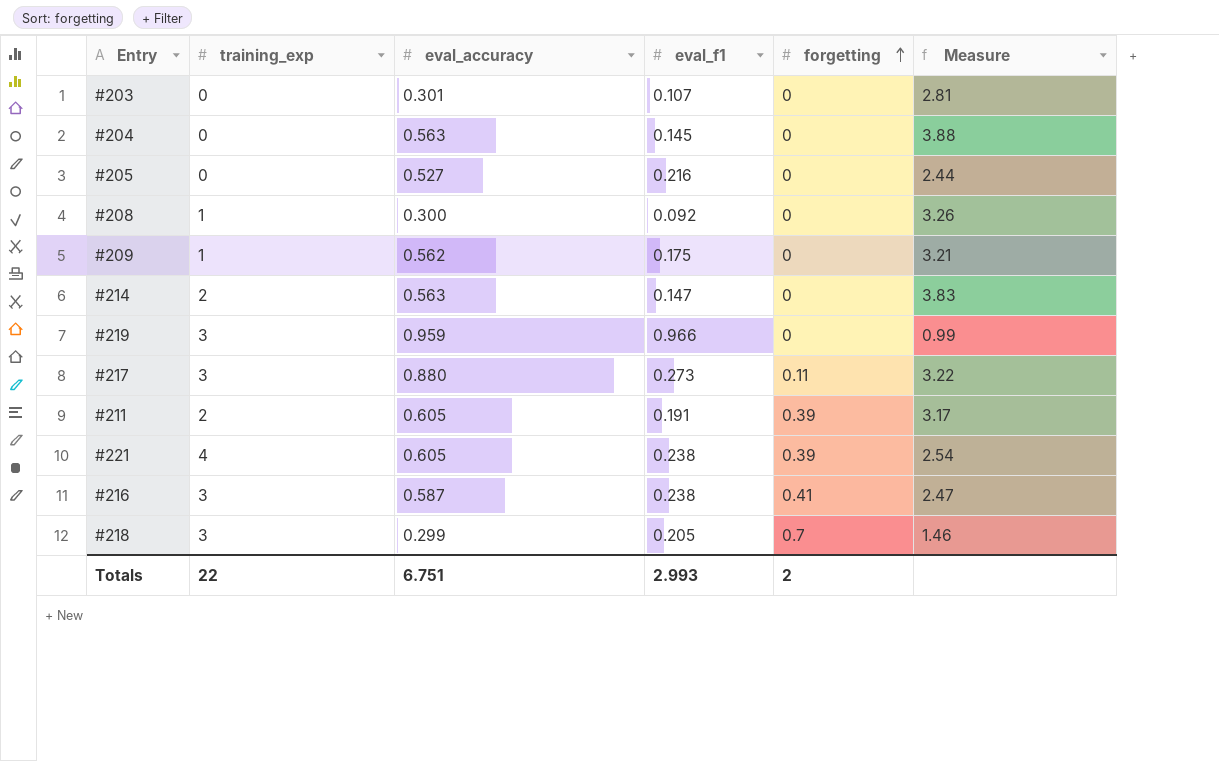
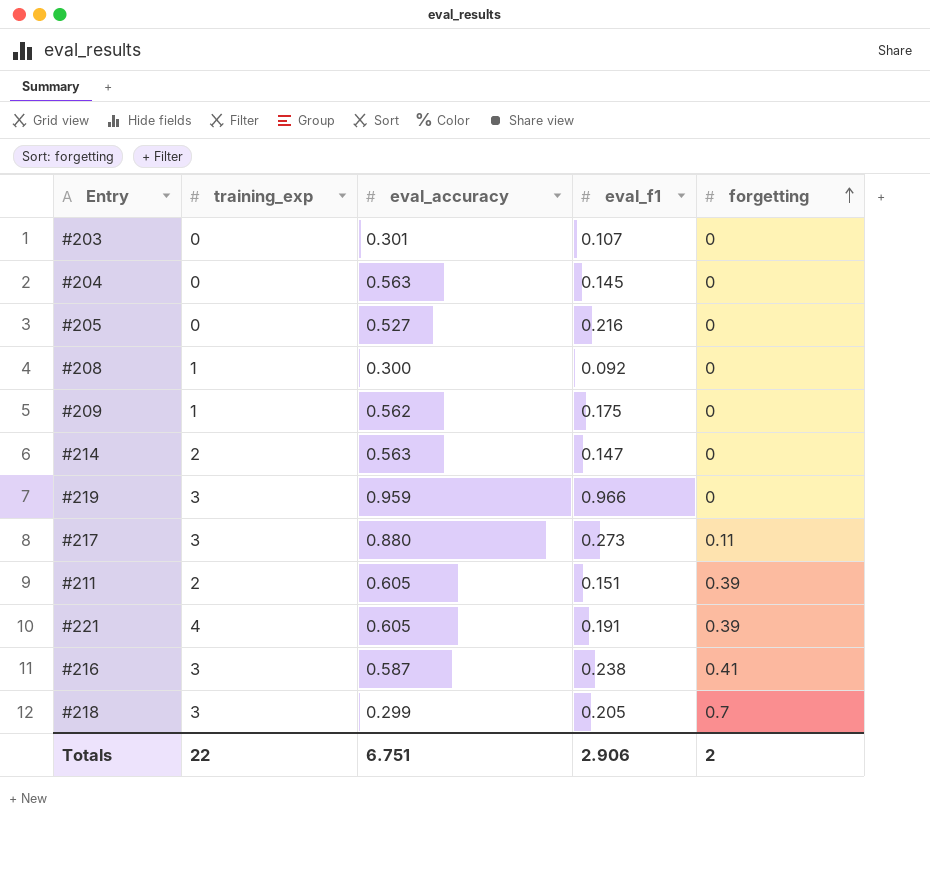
column Measure | formula: [eval_accuracy] / [eval_f1] -> none
#211 | eval_f1: 0.191 -> 0.151
#221 | eval_f1: 0.238 -> 0.191
Totals | eval_f1: 2.993 -> 2.906

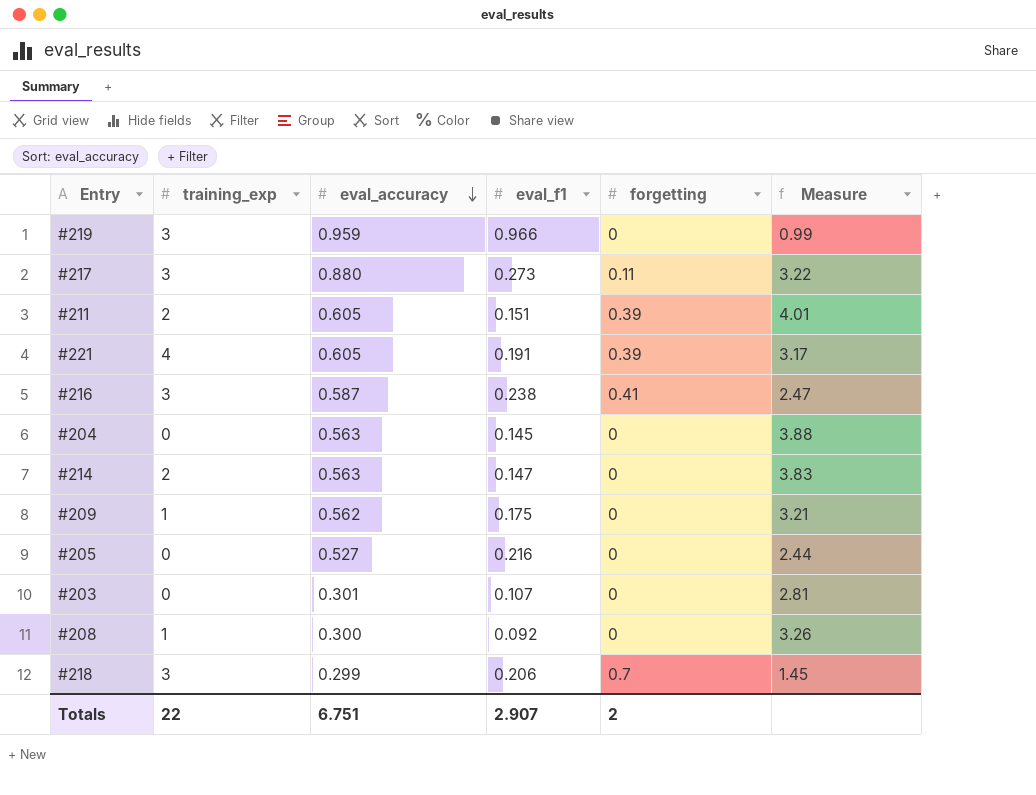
row order: forgetting ascending -> eval_accuracy descending
column Measure | formula: none -> [eval_accuracy] / [eval_f1]
#218 | eval_f1: 0.205 -> 0.206
Totals | eval_f1: 2.906 -> 2.907

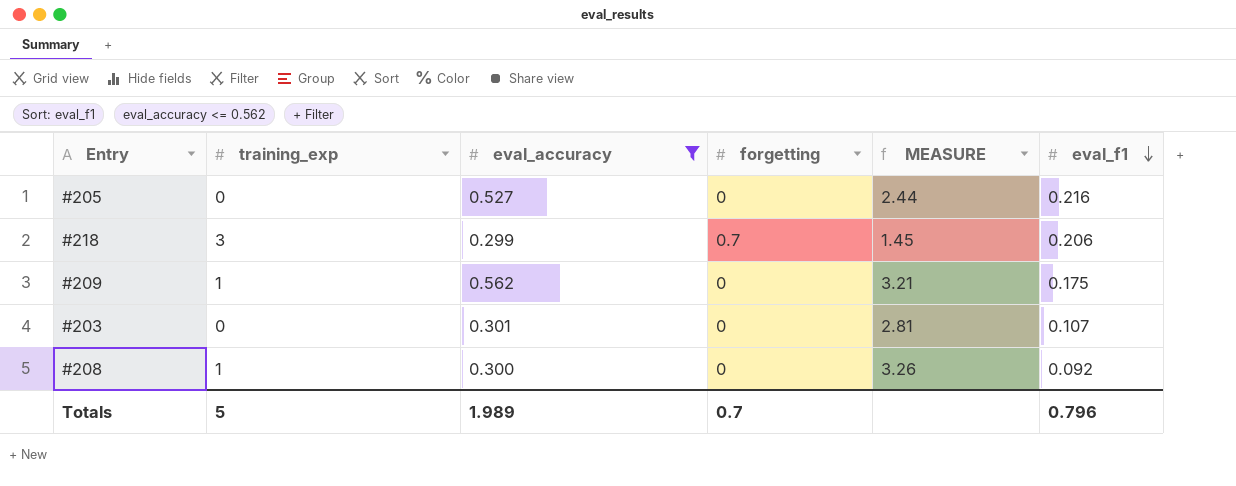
filter: none -> eval_accuracy <= 0.562
row order: eval_accuracy descending -> eval_f1 descending
column name: Measure -> MEASURE
column eval_f1 | position: 4 -> 6
Totals | training_exp: 22 -> 5
Totals | eval_accuracy: 6.751 -> 1.989
Totals | forgetting: 2 -> 0.7
Totals | eval_f1: 2.907 -> 0.796

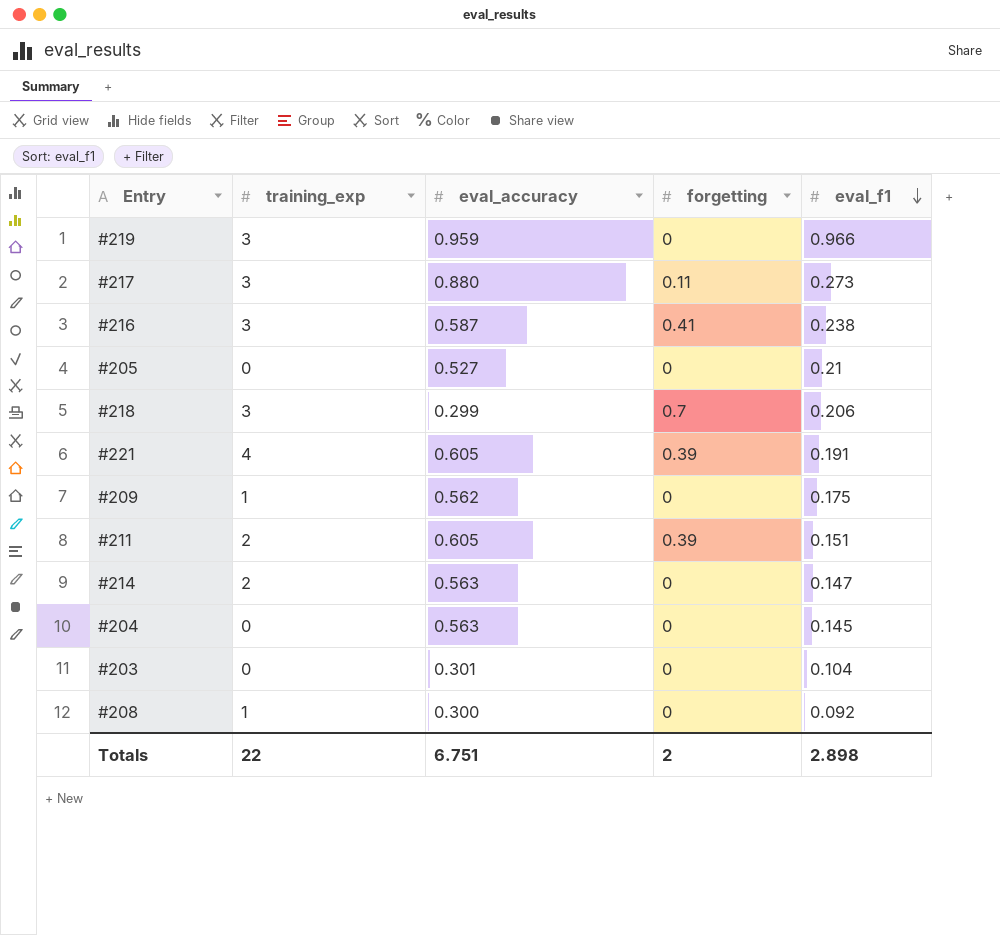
filter: eval_accuracy <= 0.562 -> none
column MEASURE | formula: [eval_accuracy] / [eval_f1] -> none
#205 | eval_f1: 0.216 -> 0.21
#203 | eval_f1: 0.107 -> 0.104
Totals | training_exp: 5 -> 22
Totals | eval_accuracy: 1.989 -> 6.751
Totals | forgetting: 0.7 -> 2
Totals | eval_f1: 0.796 -> 2.898

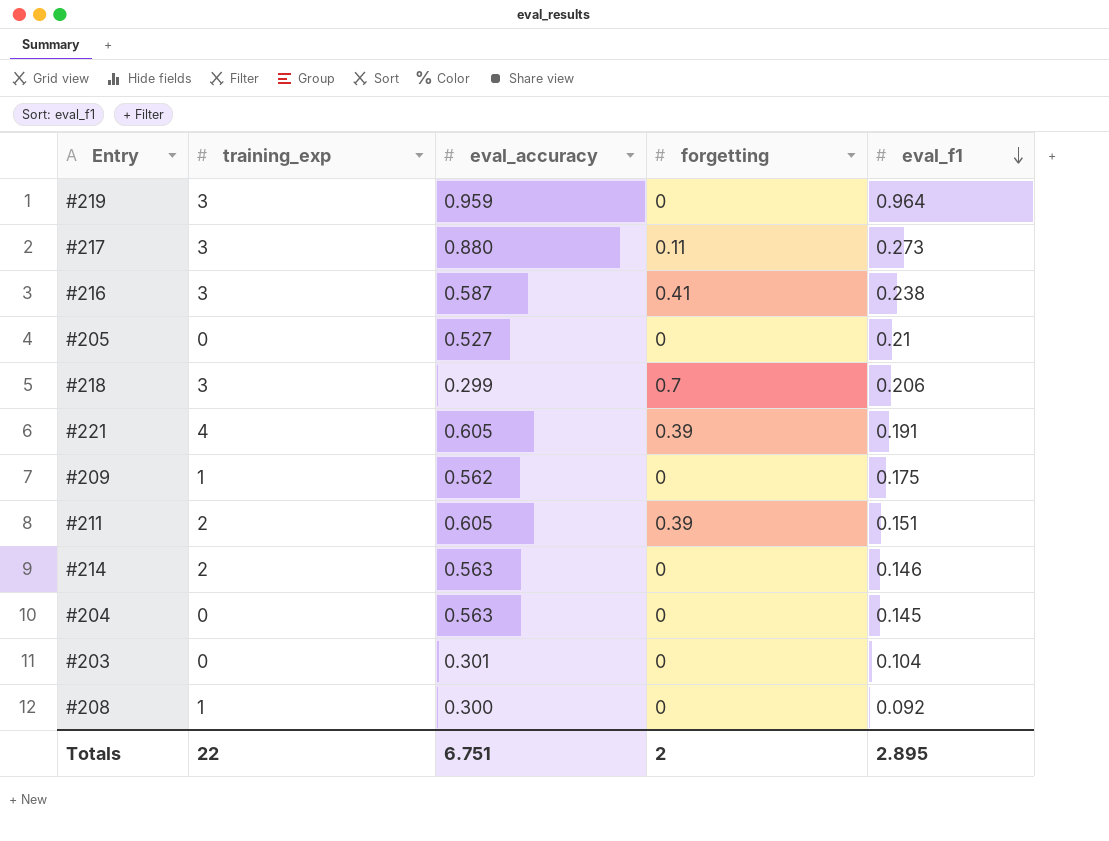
#219 | eval_f1: 0.966 -> 0.964
#214 | eval_f1: 0.147 -> 0.146
Totals | eval_f1: 2.898 -> 2.895

